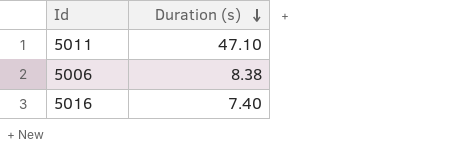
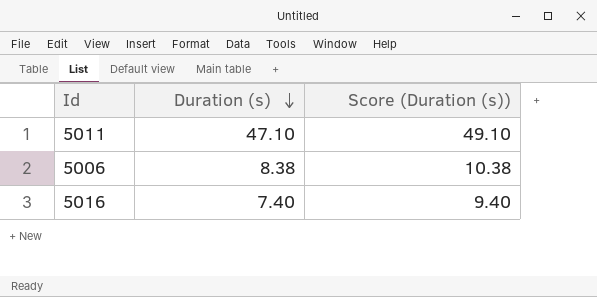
column Score (Duration (s)) | formula: none -> [Duration (s)] + 2

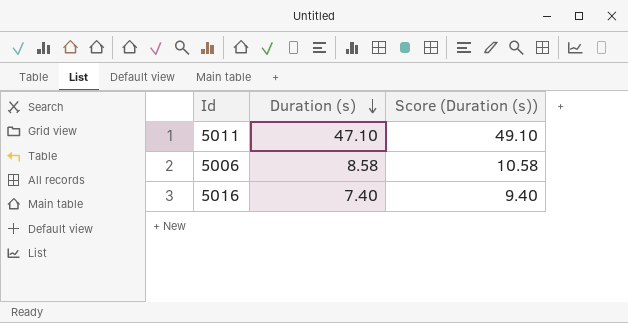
5006 | Duration (s): 8.38 -> 8.58
5006 | Score (Duration (s)): 10.38 -> 10.58

